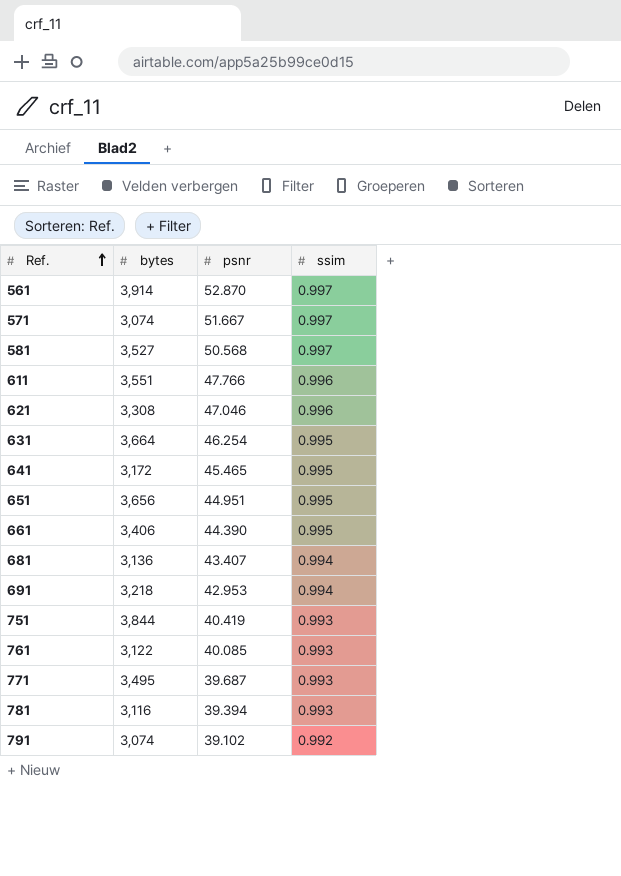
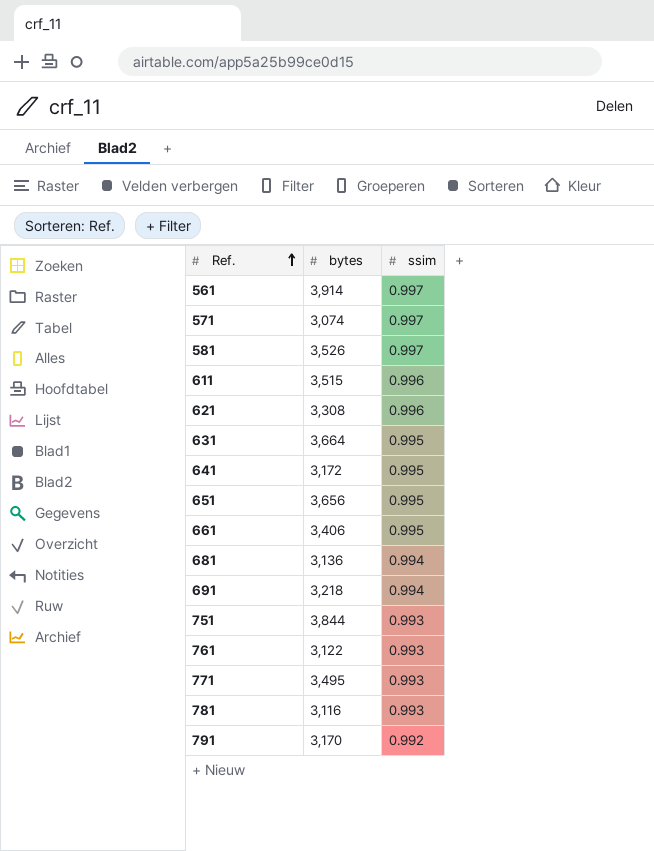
column psnr | position: 3 -> none
581 | bytes: 3,527 -> 3,526
611 | bytes: 3,551 -> 3,515
791 | bytes: 3,074 -> 3,170

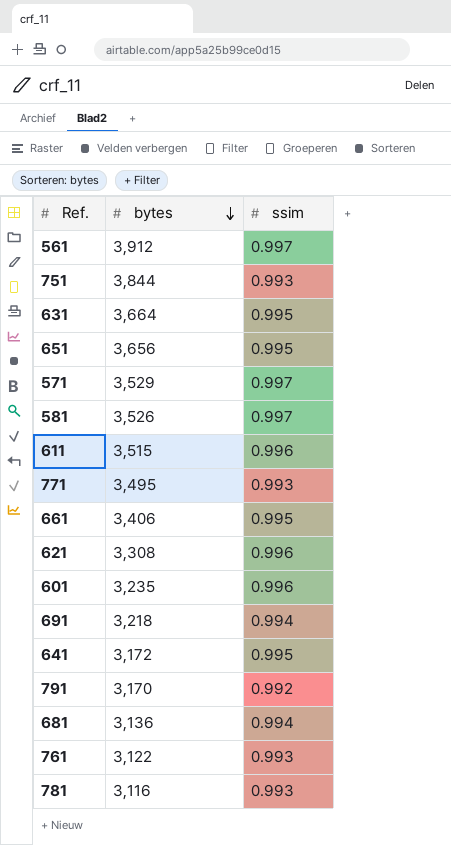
row order: Ref. ascending -> bytes descending
561 | bytes: 3,914 -> 3,912
571 | bytes: 3,074 -> 3,529
row 601: none -> 3,235 | 0.996

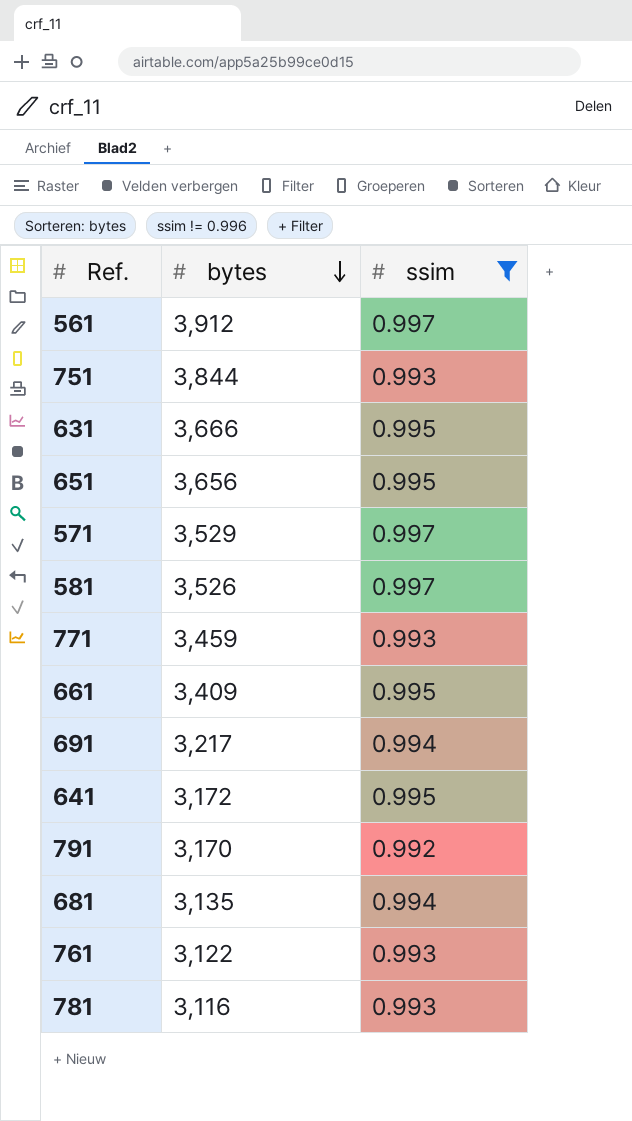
filter: none -> ssim != 0.996
631 | bytes: 3,664 -> 3,666
771 | bytes: 3,495 -> 3,459
661 | bytes: 3,406 -> 3,409
691 | bytes: 3,218 -> 3,217
681 | bytes: 3,136 -> 3,135

